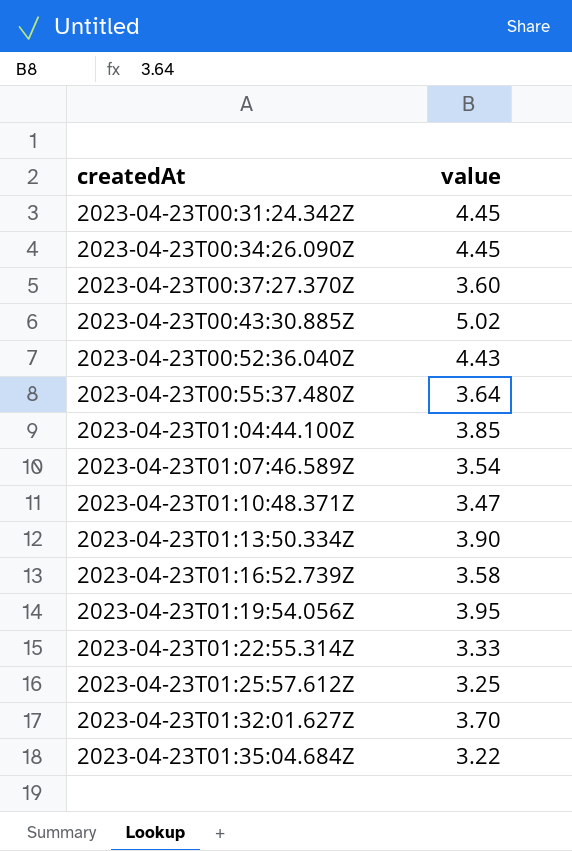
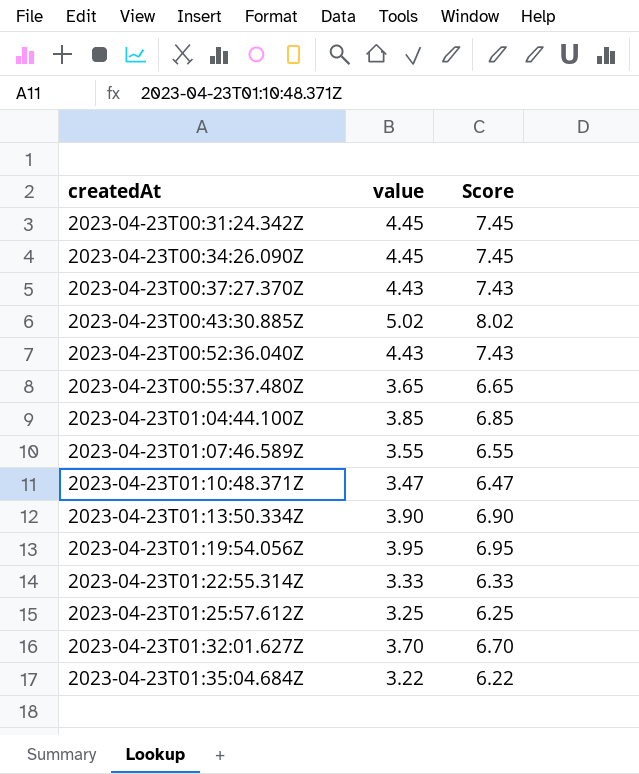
column Score | formula: none -> [value] + 3
row 2023-04-23T01:16:52.739Z: 3.58 -> none
2023-04-23T00:37:27.370Z | value: 3.60 -> 4.43
2023-04-23T00:55:37.480Z | value: 3.64 -> 3.65
2023-04-23T01:07:46.589Z | value: 3.54 -> 3.55

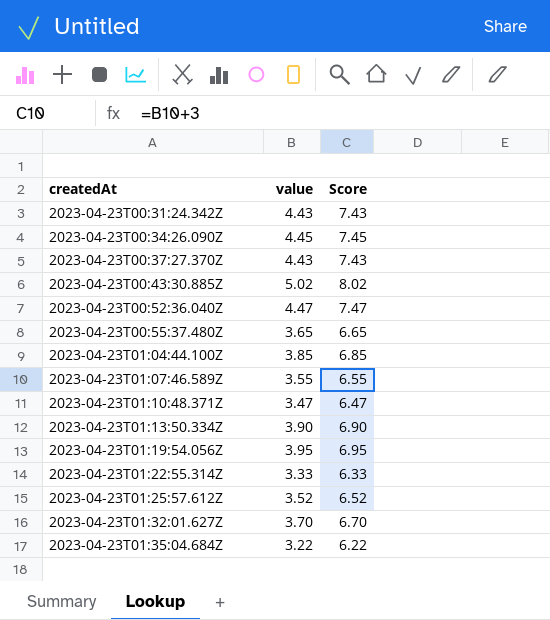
2023-04-23T00:31:24.342Z | value: 4.45 -> 4.43
2023-04-23T00:31:24.342Z | Score: 7.45 -> 7.43
2023-04-23T00:52:36.040Z | value: 4.43 -> 4.47
2023-04-23T00:52:36.040Z | Score: 7.43 -> 7.47
2023-04-23T01:25:57.612Z | value: 3.25 -> 3.52
2023-04-23T01:25:57.612Z | Score: 6.25 -> 6.52

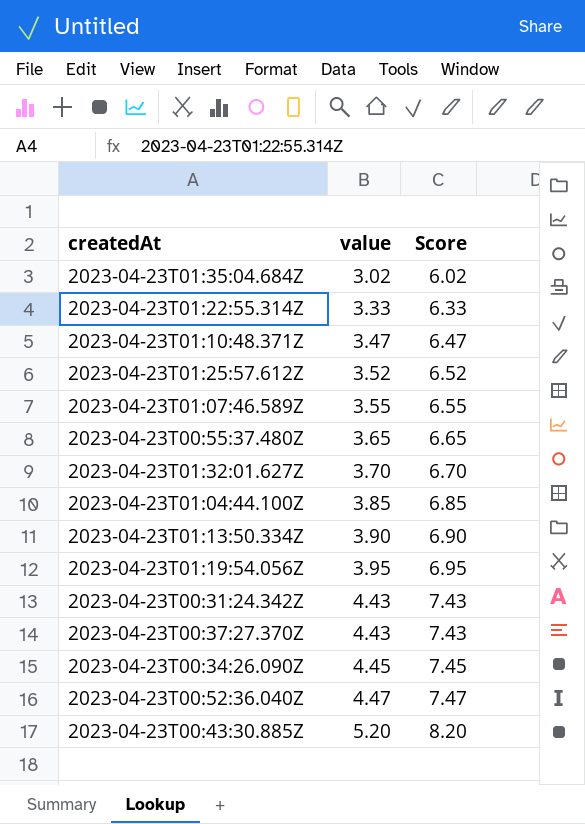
row order: createdAt ascending -> value ascending
2023-04-23T01:35:04.684Z | value: 3.22 -> 3.02
2023-04-23T01:35:04.684Z | Score: 6.22 -> 6.02
2023-04-23T00:43:30.885Z | value: 5.02 -> 5.20
2023-04-23T00:43:30.885Z | Score: 8.02 -> 8.20

